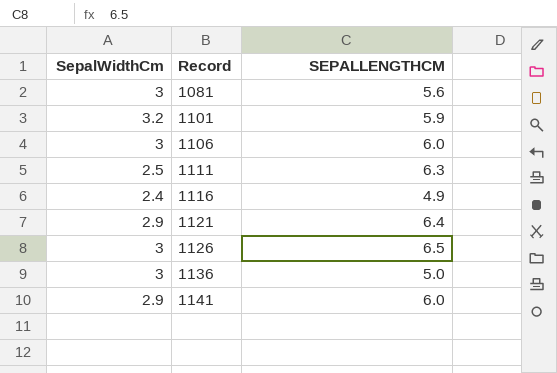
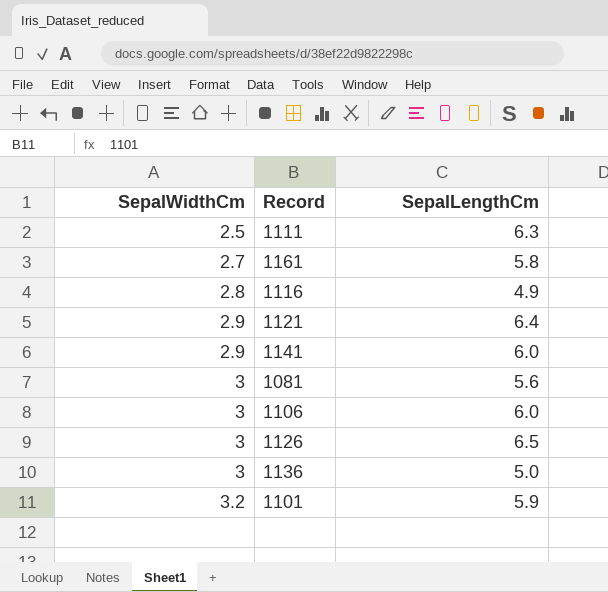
row order: Record ascending -> SepalWidthCm ascending
column name: SEPALLENGTHCM -> SepalLengthCm
row 1161: none -> 2.7 | 5.8
1116 | SepalWidthCm: 2.4 -> 2.8

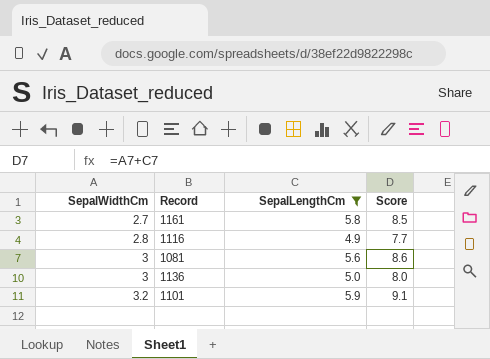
filter: none -> SepalLengthCm <= 5.9
column Score | formula: none -> [SepalWidthCm] + [SepalLengthCm]

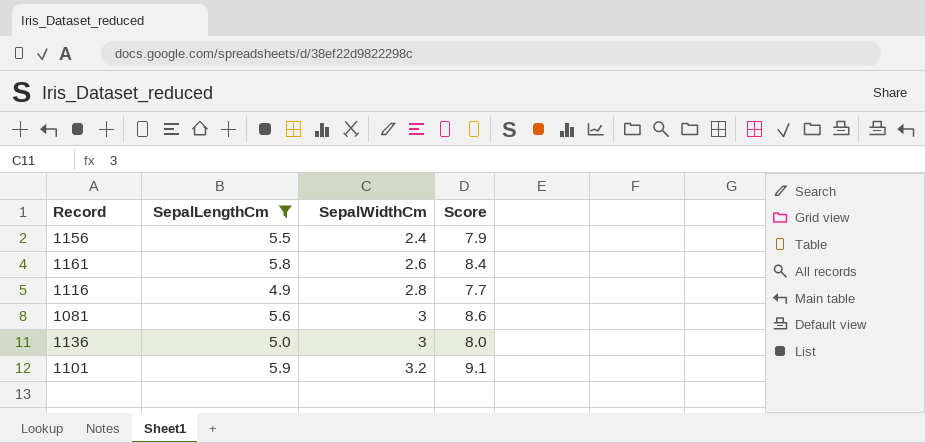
column SepalWidthCm | position: 1 -> 3
row 1156: none -> 5.5 | 2.4 | 7.9
1161 | SepalWidthCm: 2.7 -> 2.6
1161 | Score: 8.5 -> 8.4

